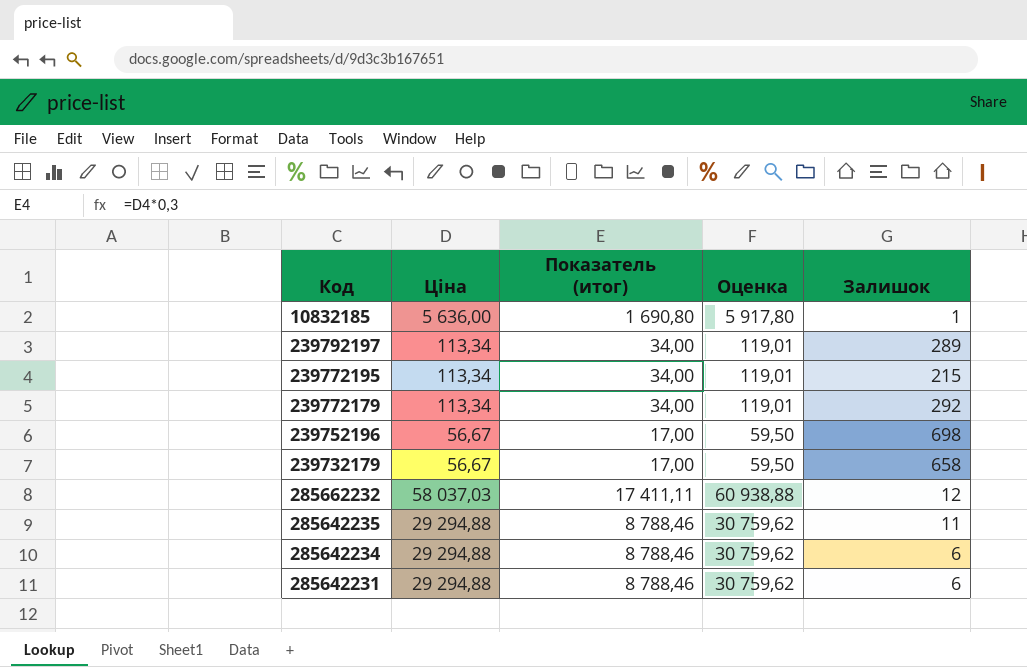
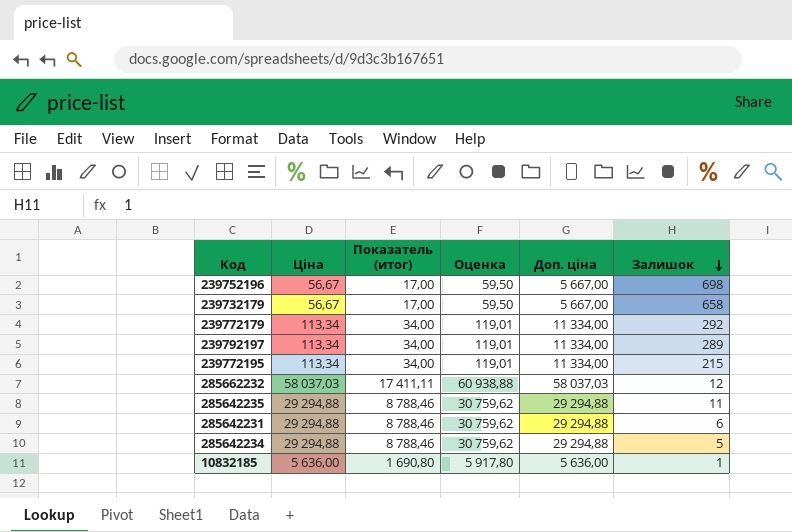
row order: none -> Залишок descending
column Доп. ціна | position: none -> 5
285642234 | Залишок: 6 -> 5

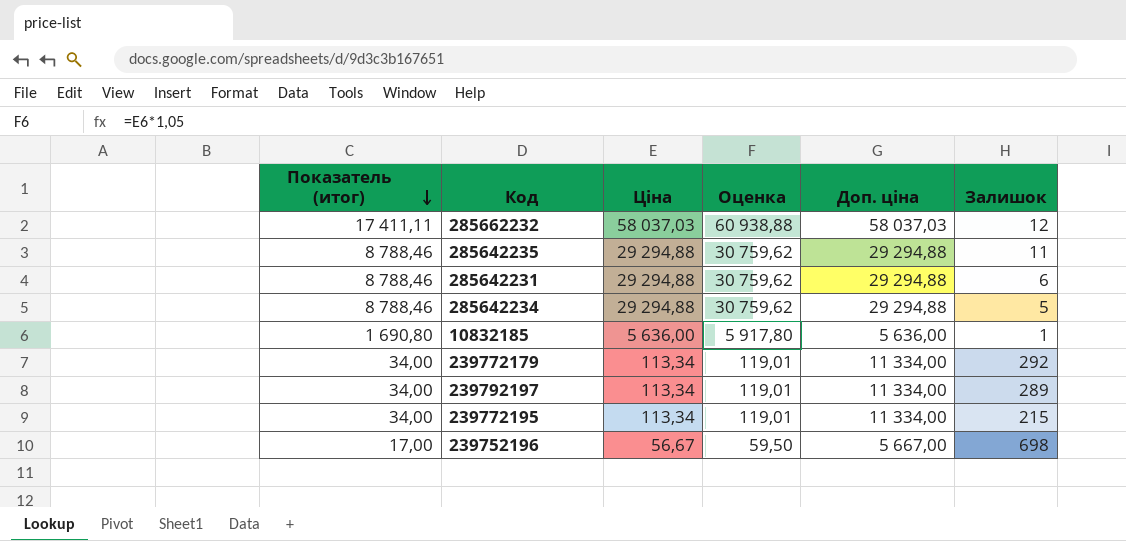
row order: Залишок descending -> Показатель (итог) descending
column Показатель (итог) | position: 3 -> 1
row 239732179: 56,67 | 17,00 | 59,50 | 5 667,00 | 658 -> none

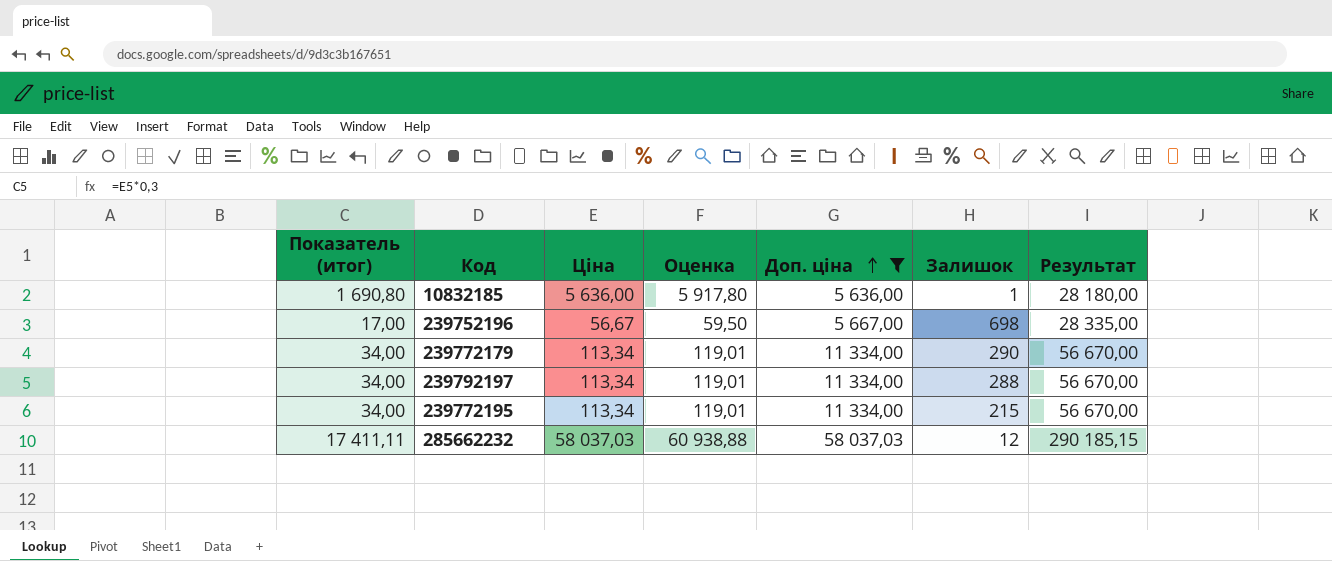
filter: none -> Доп. ціна != 29 294,88
row order: Показатель (итог) descending -> Доп. ціна ascending
column Результат | formula: none -> [Доп. ціна] * 5
239772179 | Залишок: 292 -> 290
239792197 | Залишок: 289 -> 288

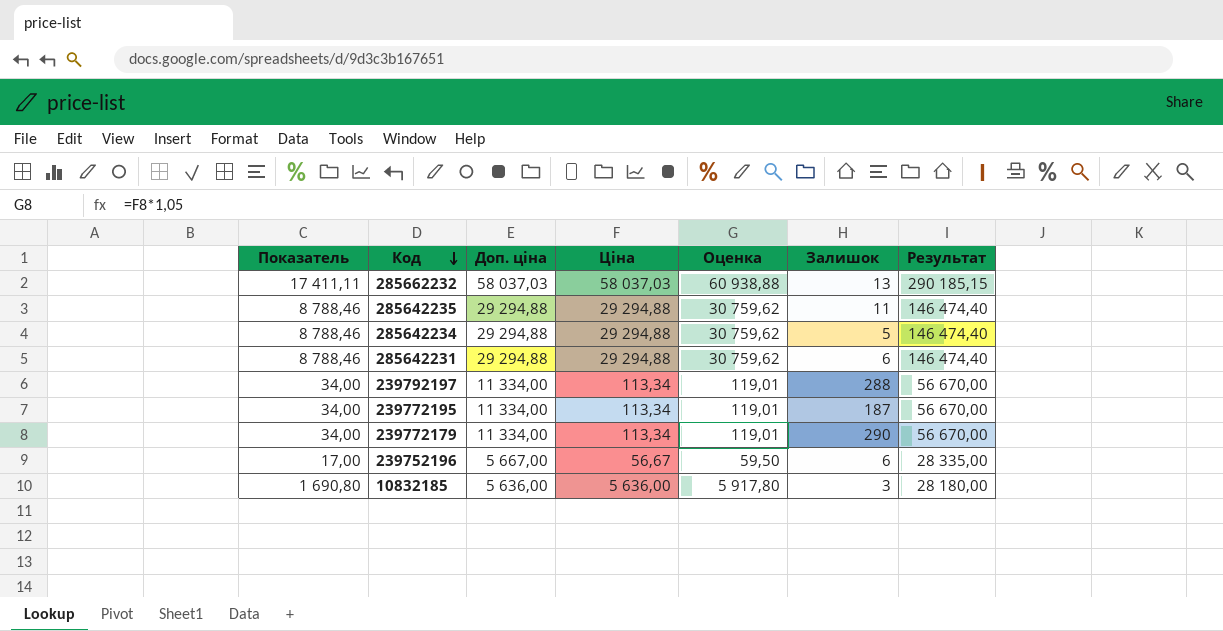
filter: Доп. ціна != 29 294,88 -> none
row order: Доп. ціна ascending -> Код descending
column name: Показатель (итог) -> Показатель
column Доп. ціна | position: 5 -> 3
285662232 | Залишок: 12 -> 13
239772195 | Залишок: 215 -> 187
239752196 | Залишок: 698 -> 6
10832185 | Залишок: 1 -> 3

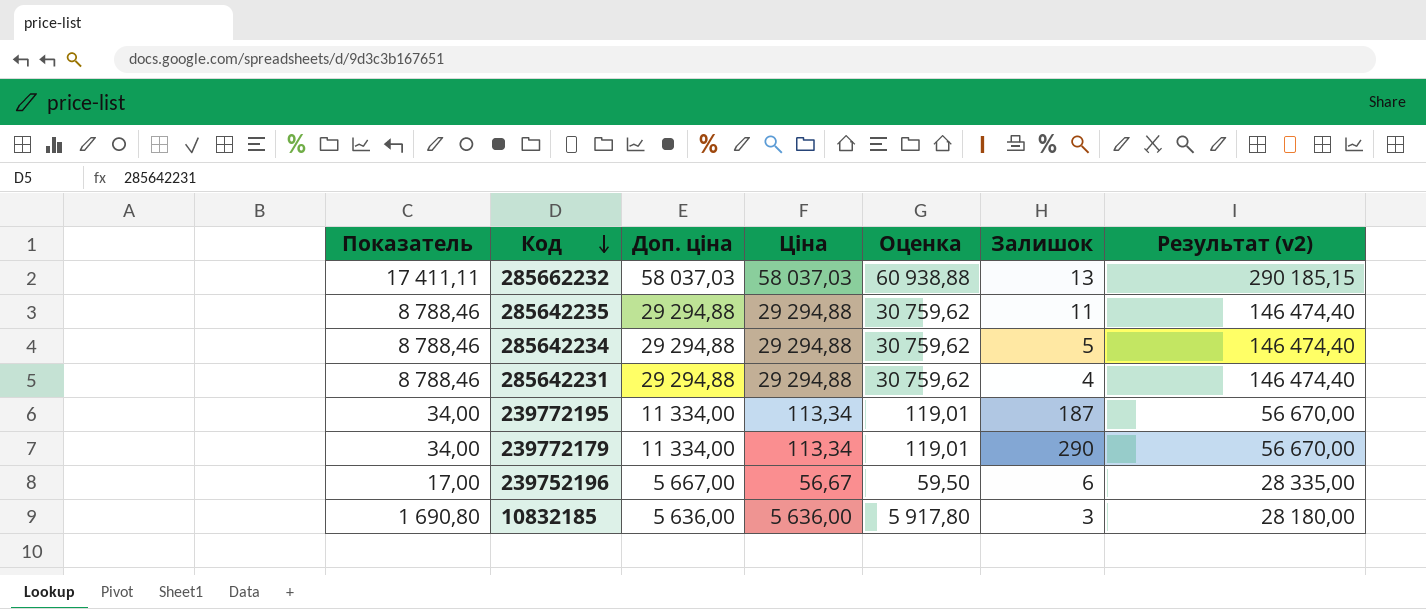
column name: Результат -> Результат (v2)
row 239792197: 34,00 | 11 334,00 | 113,34 | 119,01 | 288 | 56 670,00 -> none
285642231 | Залишок: 6 -> 4

